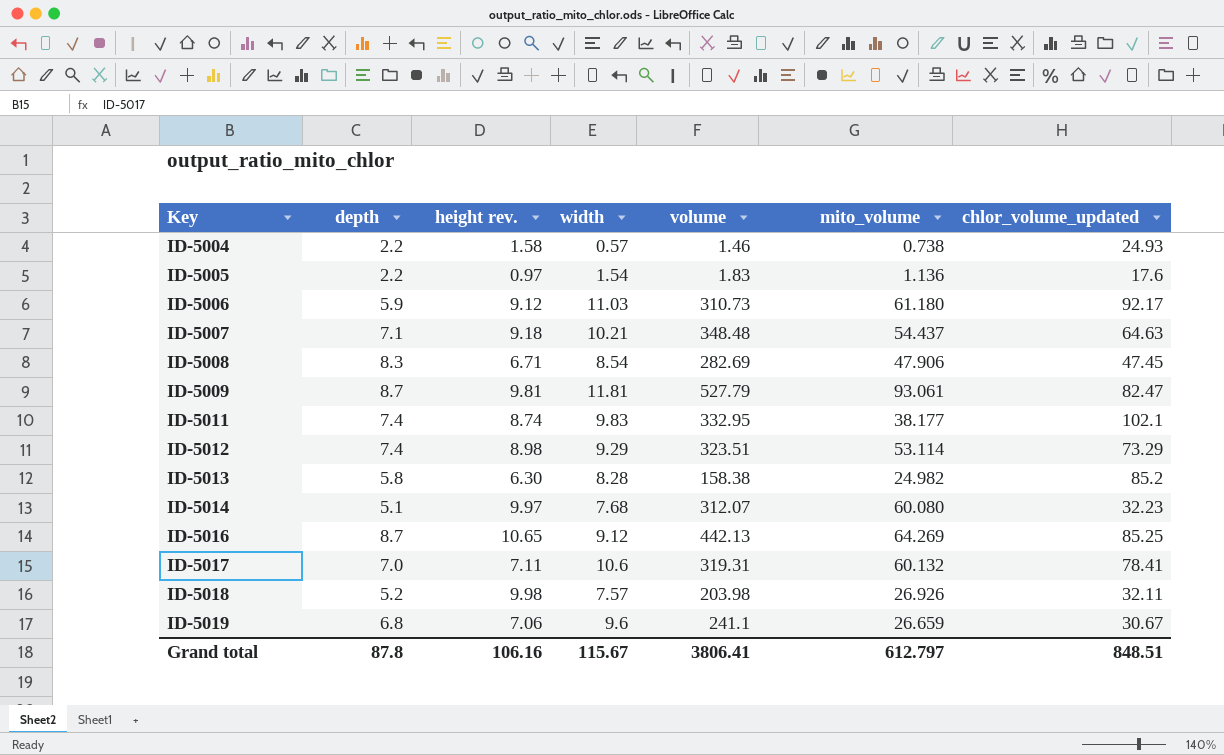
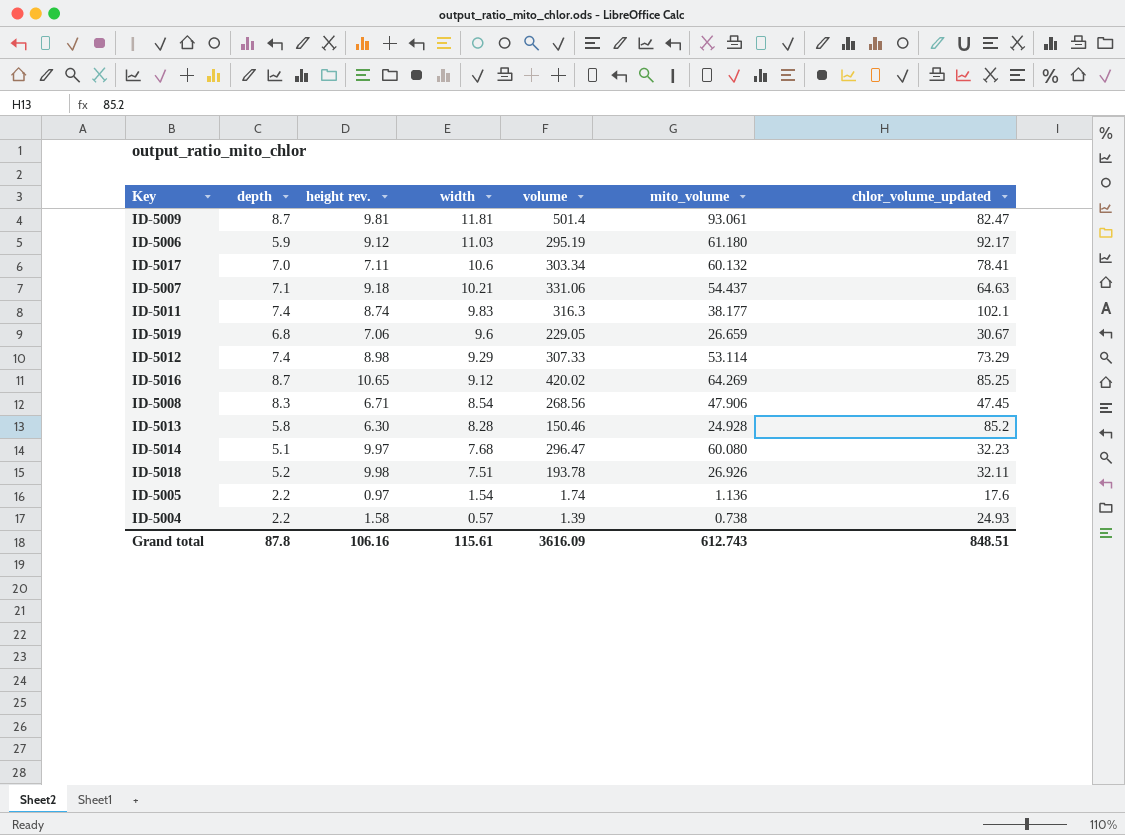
row order: Key ascending -> width descending
ID-5009 | volume: 527.79 -> 501.4
ID-5006 | volume: 310.73 -> 295.19
ID-5017 | volume: 319.31 -> 303.34
ID-5007 | volume: 348.48 -> 331.06
ID-5011 | volume: 332.95 -> 316.3
ID-5019 | volume: 241.1 -> 229.05
ID-5012 | volume: 323.51 -> 307.33
ID-5016 | volume: 442.13 -> 420.02
ID-5008 | volume: 282.69 -> 268.56
ID-5013 | volume: 158.38 -> 150.46
ID-5013 | mito_volume: 24.982 -> 24.928
ID-5014 | volume: 312.07 -> 296.47
ID-5018 | width: 7.57 -> 7.51
ID-5018 | volume: 203.98 -> 193.78
ID-5005 | volume: 1.83 -> 1.74
ID-5004 | volume: 1.46 -> 1.39
Grand total | width: 115.67 -> 115.61
Grand total | volume: 3806.41 -> 3616.09
Grand total | mito_volume: 612.797 -> 612.743

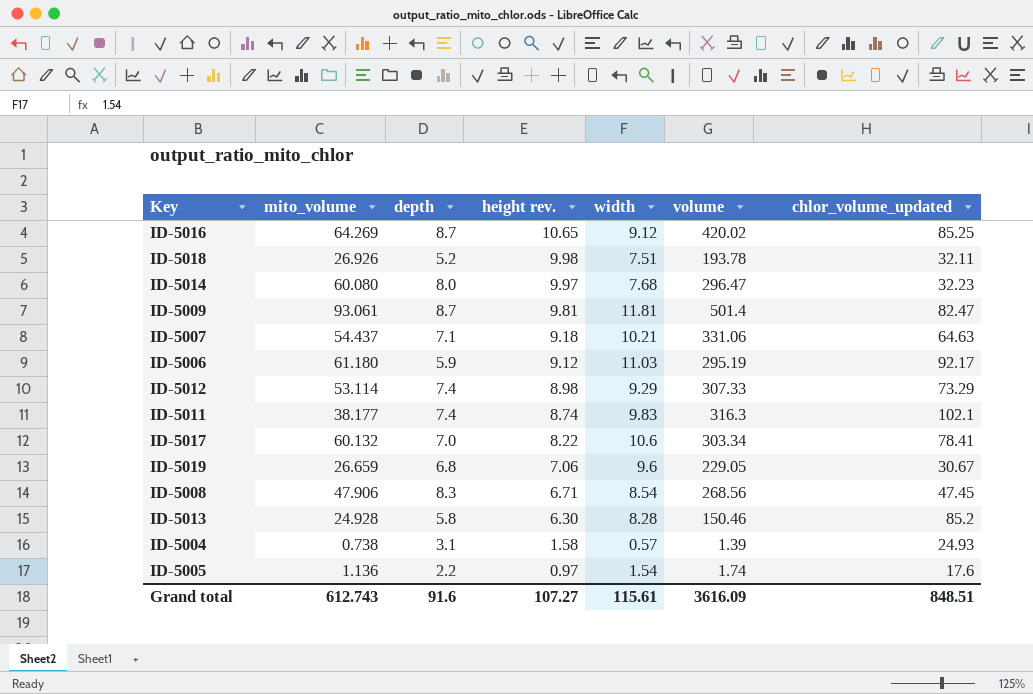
row order: width descending -> height rev. descending
column mito_volume | position: 6 -> 2
ID-5014 | depth: 5.1 -> 8.0
ID-5017 | height rev.: 7.11 -> 8.22
ID-5004 | depth: 2.2 -> 3.1
Grand total | depth: 87.8 -> 91.6
Grand total | height rev.: 106.16 -> 107.27

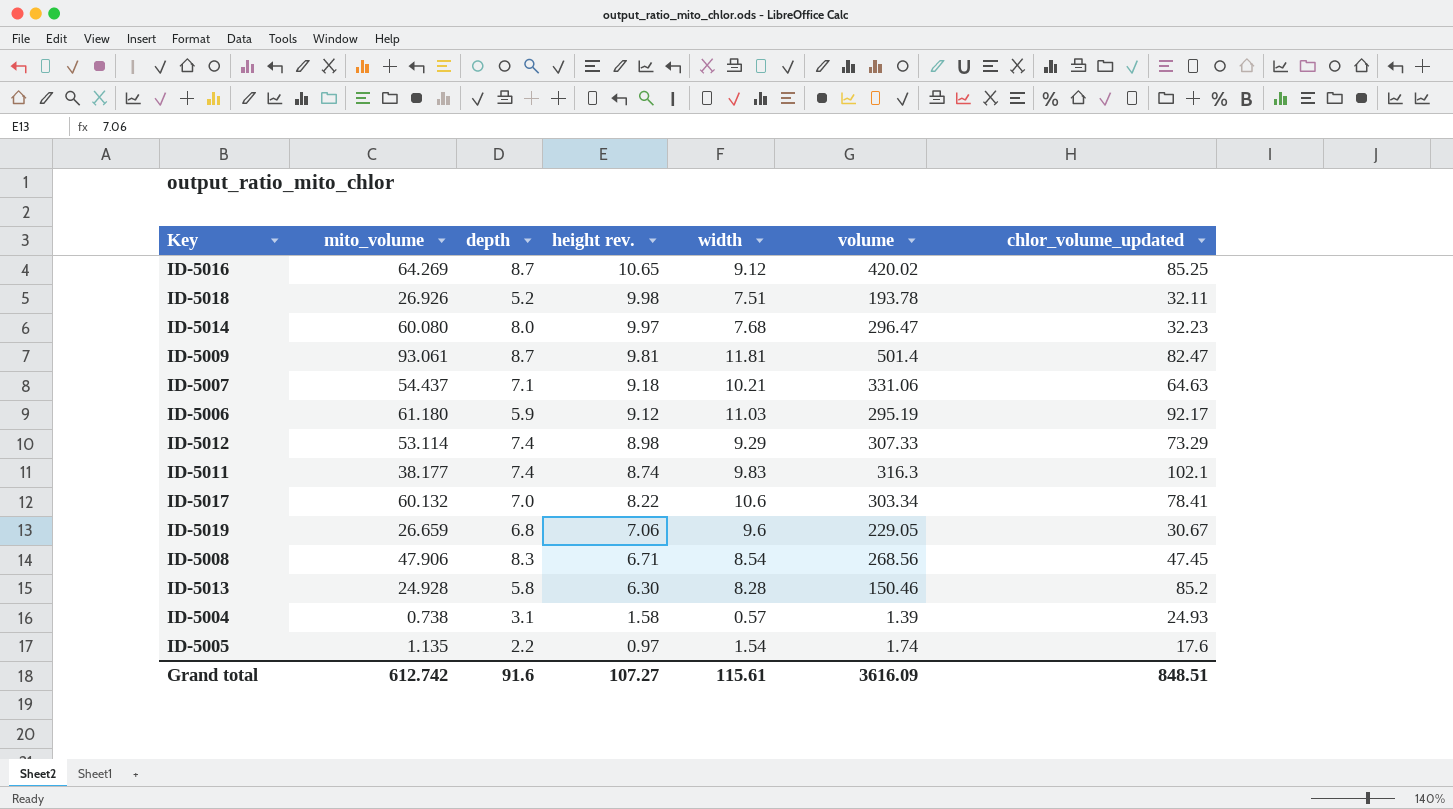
ID-5005 | mito_volume: 1.136 -> 1.135
Grand total | mito_volume: 612.743 -> 612.742

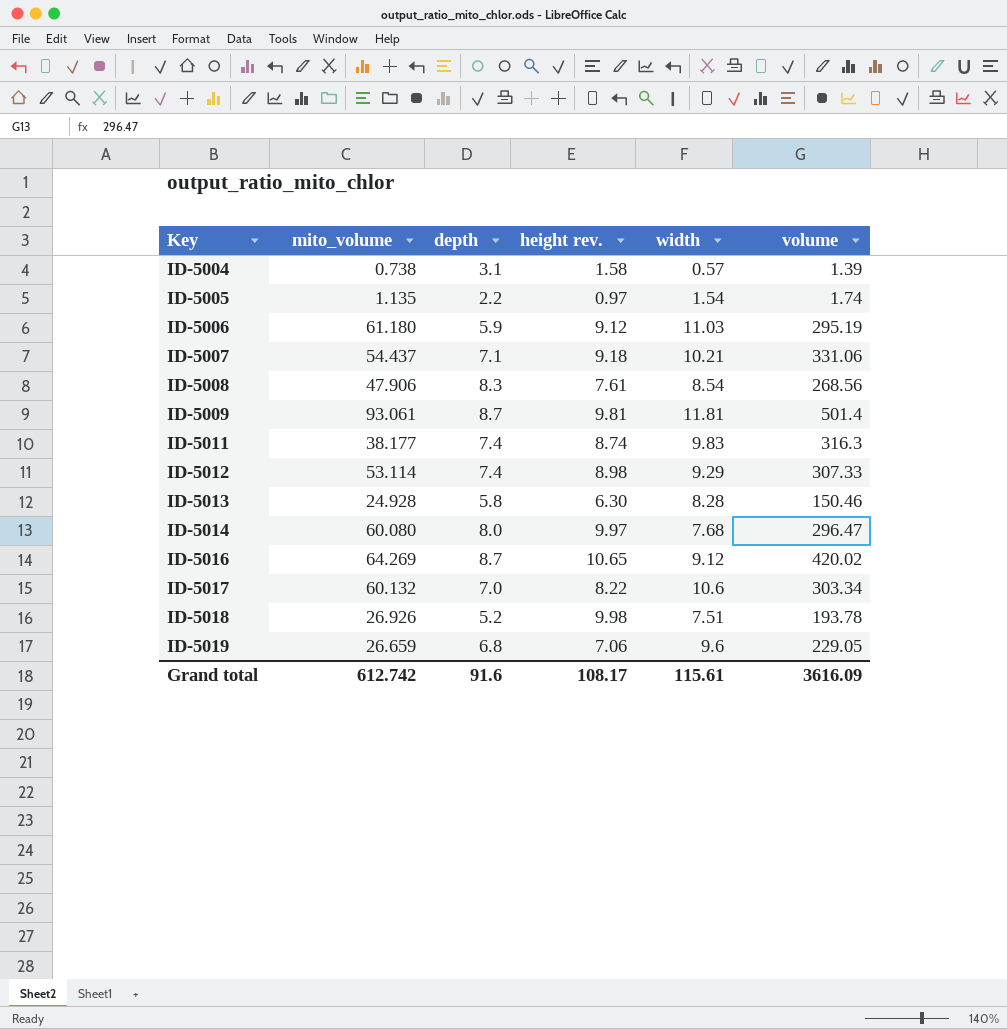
row order: height rev. descending -> Key ascending
column chlor_volume_updated | position: 7 -> none
ID-5008 | height rev.: 6.71 -> 7.61
Grand total | height rev.: 107.27 -> 108.17

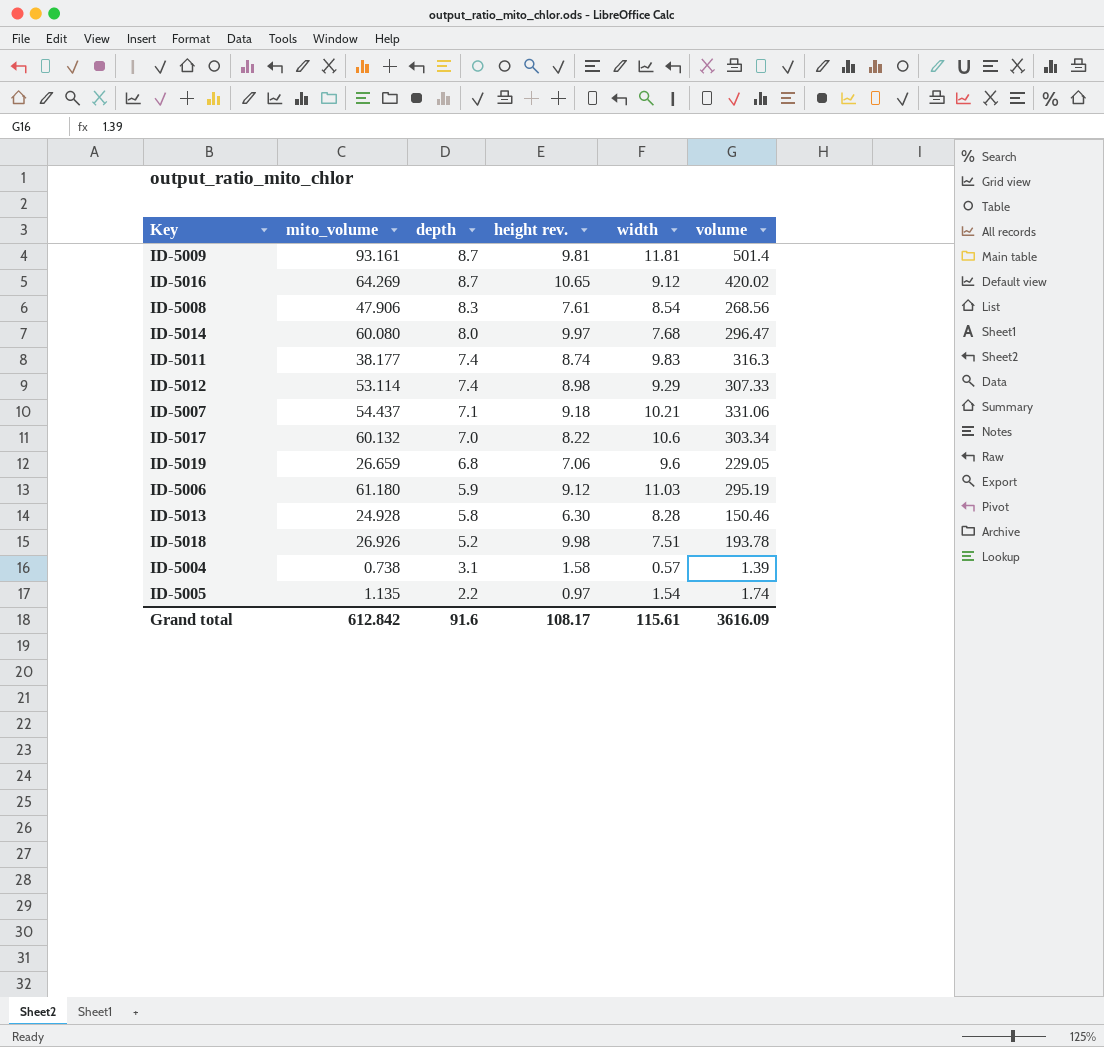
row order: Key ascending -> depth descending
ID-5009 | mito_volume: 93.061 -> 93.161
Grand total | mito_volume: 612.742 -> 612.842

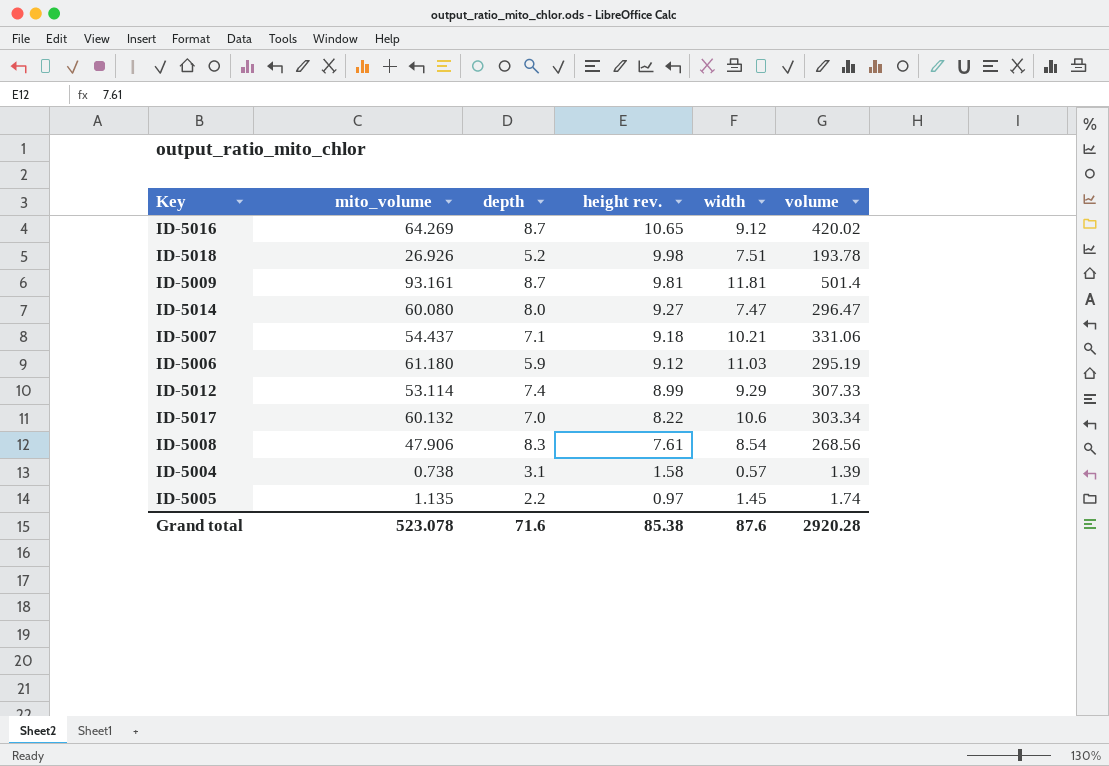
row order: depth descending -> height rev. descending
row ID-5011: 38.177 | 7.4 | 8.74 | 9.83 | 316.3 -> none
row ID-5019: 26.659 | 6.8 | 7.06 | 9.6 | 229.05 -> none
row ID-5013: 24.928 | 5.8 | 6.30 | 8.28 | 150.46 -> none
ID-5014 | height rev.: 9.97 -> 9.27
ID-5014 | width: 7.68 -> 7.47
ID-5012 | height rev.: 8.98 -> 8.99
ID-5005 | width: 1.54 -> 1.45
Grand total | mito_volume: 612.842 -> 523.078
Grand total | depth: 91.6 -> 71.6
Grand total | height rev.: 108.17 -> 85.38
Grand total | width: 115.61 -> 87.6
Grand total | volume: 3616.09 -> 2920.28

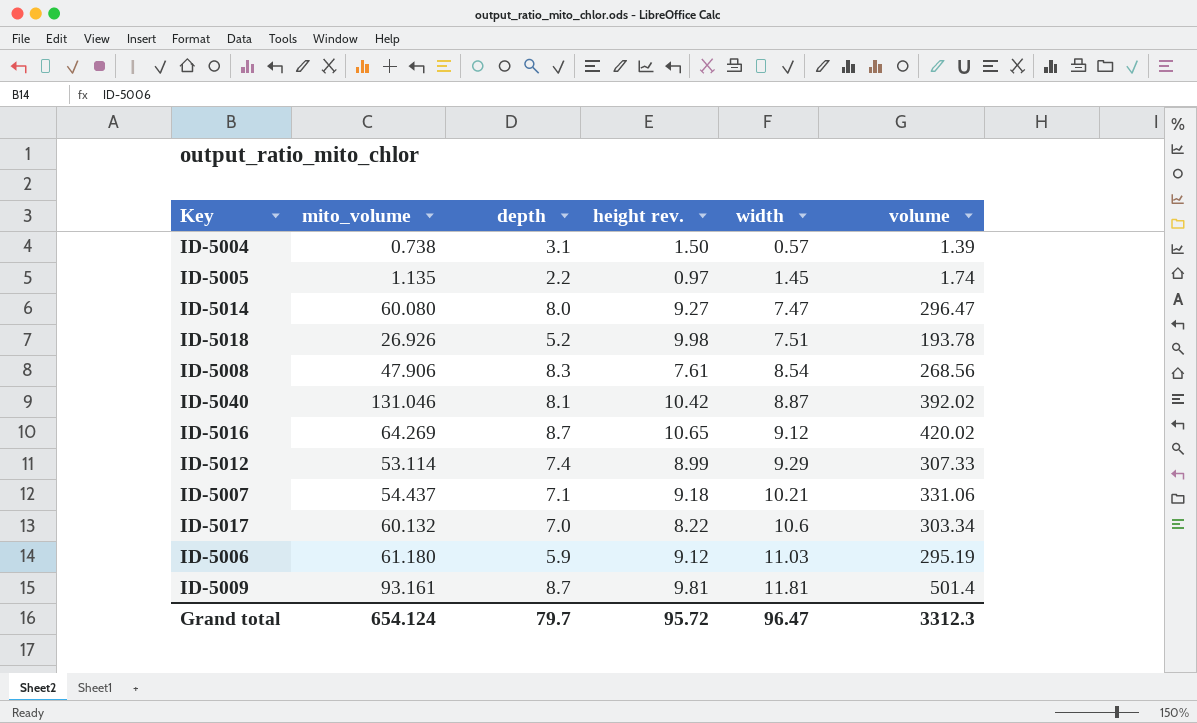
row order: height rev. descending -> width ascending
ID-5004 | height rev.: 1.58 -> 1.50
row ID-5040: none -> 131.046 | 8.1 | 10.42 | 8.87 | 392.02
Grand total | mito_volume: 523.078 -> 654.124
Grand total | depth: 71.6 -> 79.7
Grand total | height rev.: 85.38 -> 95.72
Grand total | width: 87.6 -> 96.47
Grand total | volume: 2920.28 -> 3312.3

